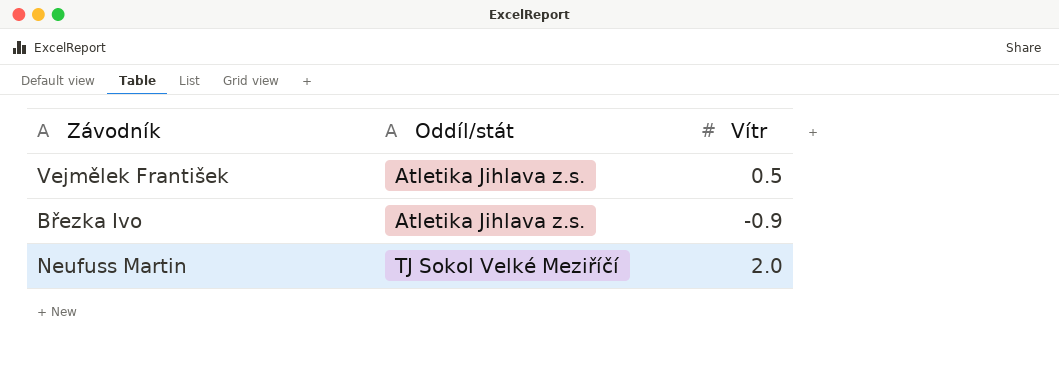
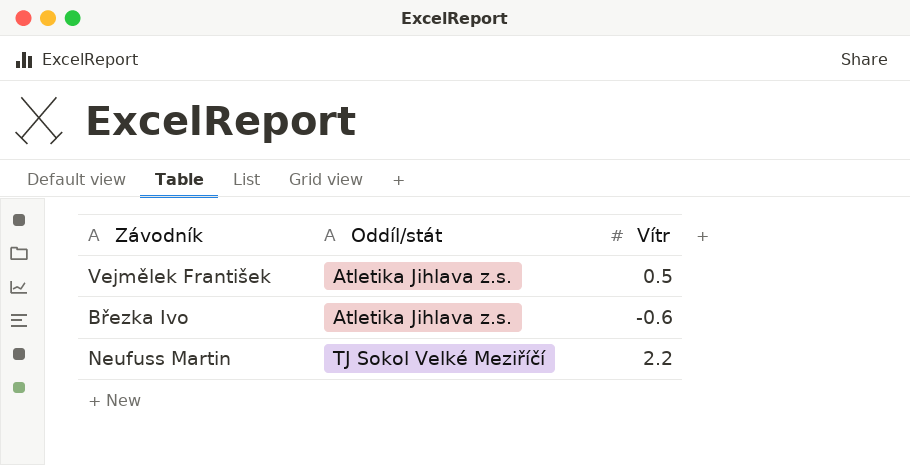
Březka Ivo | Vítr: -0.9 -> -0.6
Neufuss Martin | Vítr: 2.0 -> 2.2

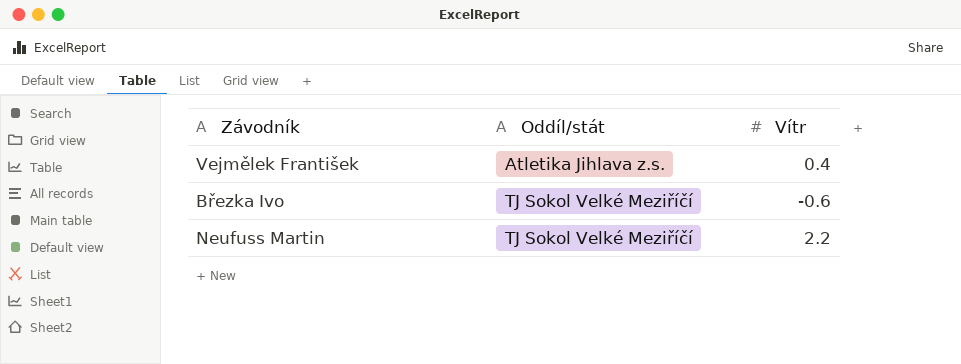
Vejmělek František | Vítr: 0.5 -> 0.4
Březka Ivo | Oddíl/stát: Atletika Jihlava z.s. -> TJ Sokol Velké Meziříčí

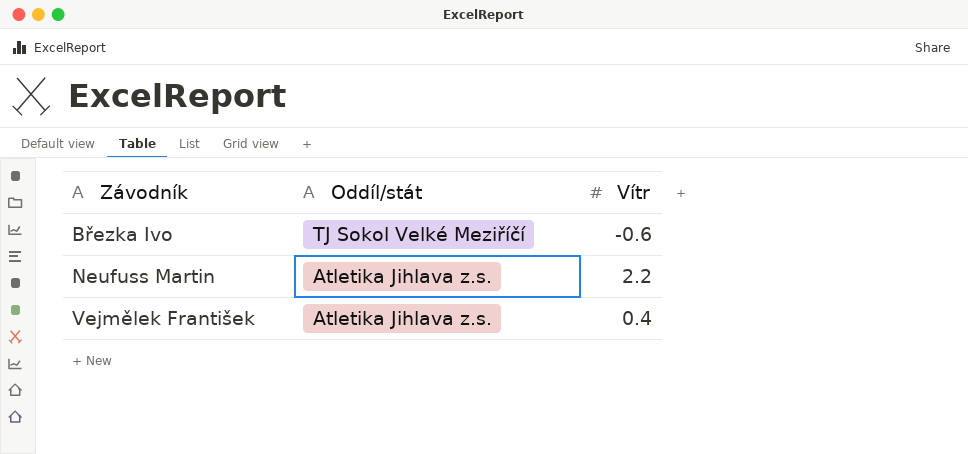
row order: Oddíl/stát ascending -> Závodník ascending
Neufuss Martin | Oddíl/stát: TJ Sokol Velké Meziříčí -> Atletika Jihlava z.s.

